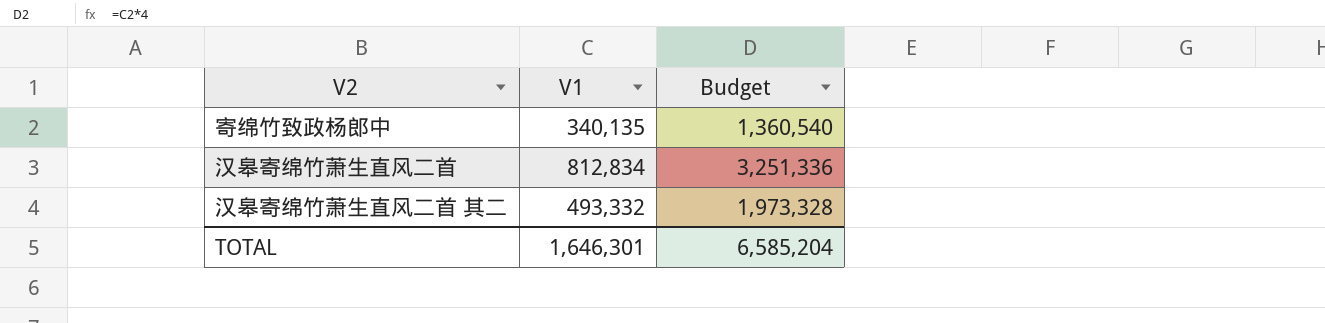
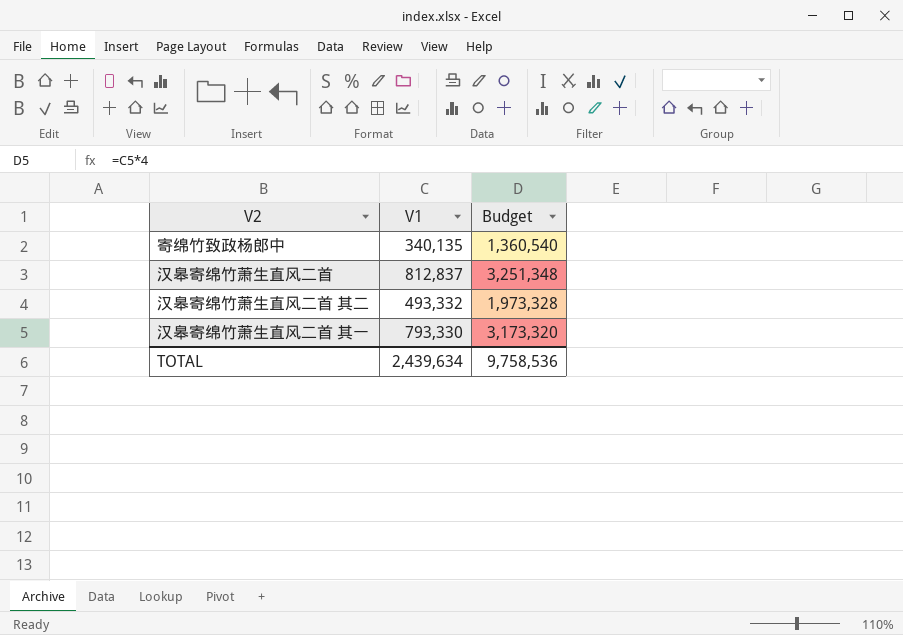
汉皋寄绵竹萧生直风二首 | V1: 812,834 -> 812,837
汉皋寄绵竹萧生直风二首 | Budget: 3,251,336 -> 3,251,348
row 汉皋寄绵竹萧生直风二首 其一: none -> 793,330 | 3,173,320
TOTAL | V1: 1,646,301 -> 2,439,634
TOTAL | Budget: 6,585,204 -> 9,758,536

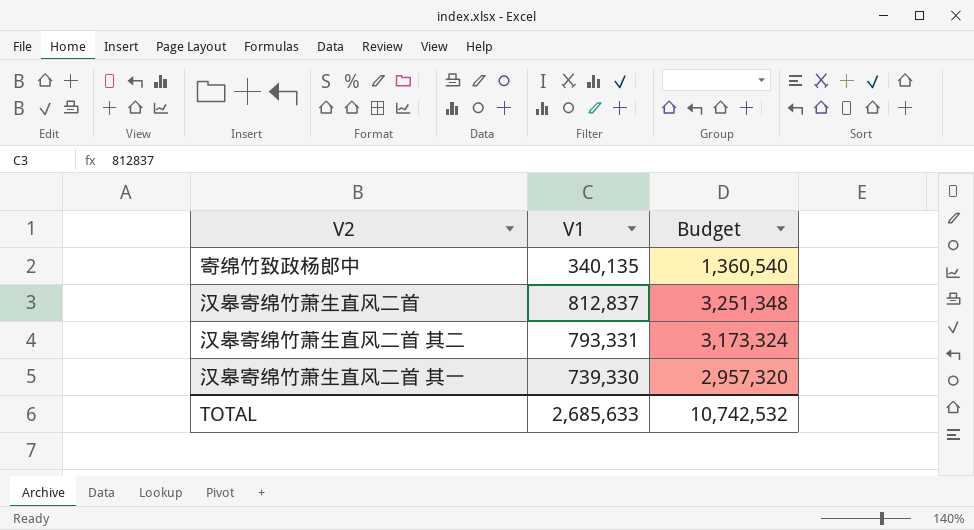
汉皋寄绵竹萧生直风二首 其二 | V1: 493,332 -> 793,331
汉皋寄绵竹萧生直风二首 其二 | Budget: 1,973,328 -> 3,173,324
汉皋寄绵竹萧生直风二首 其一 | V1: 793,330 -> 739,330
汉皋寄绵竹萧生直风二首 其一 | Budget: 3,173,320 -> 2,957,320
TOTAL | V1: 2,439,634 -> 2,685,633
TOTAL | Budget: 9,758,536 -> 10,742,532

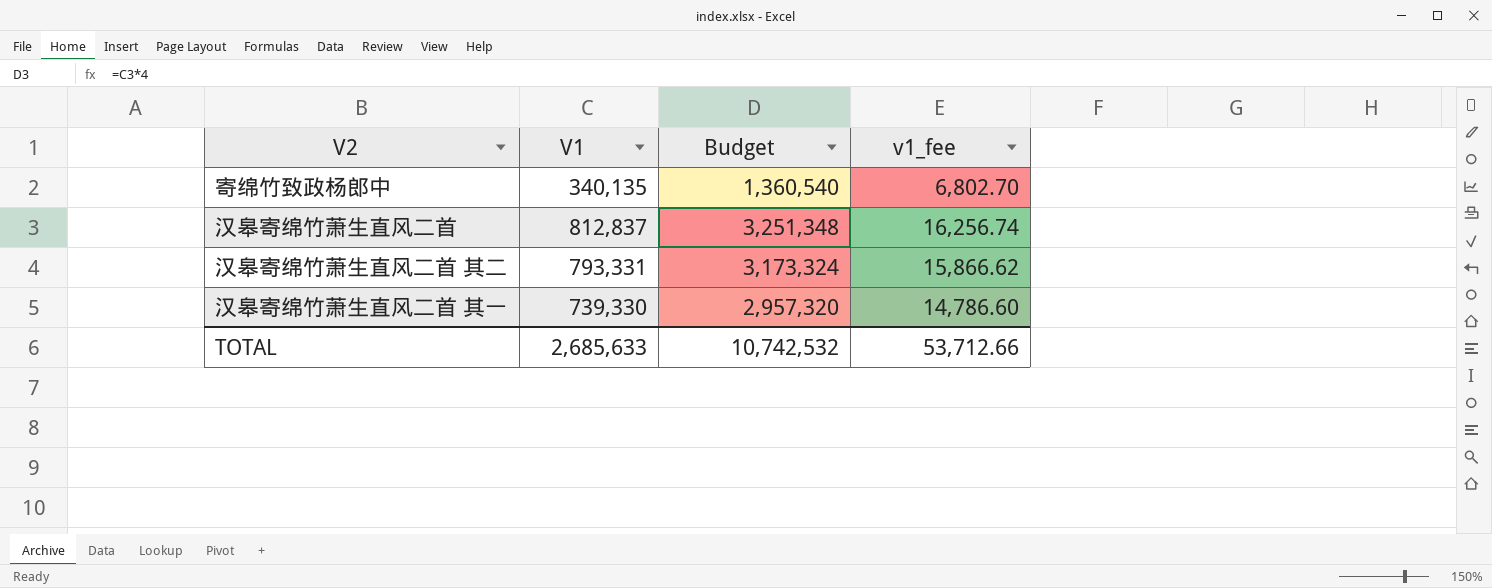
column v1_fee | formula: none -> [V1] * 0.02

